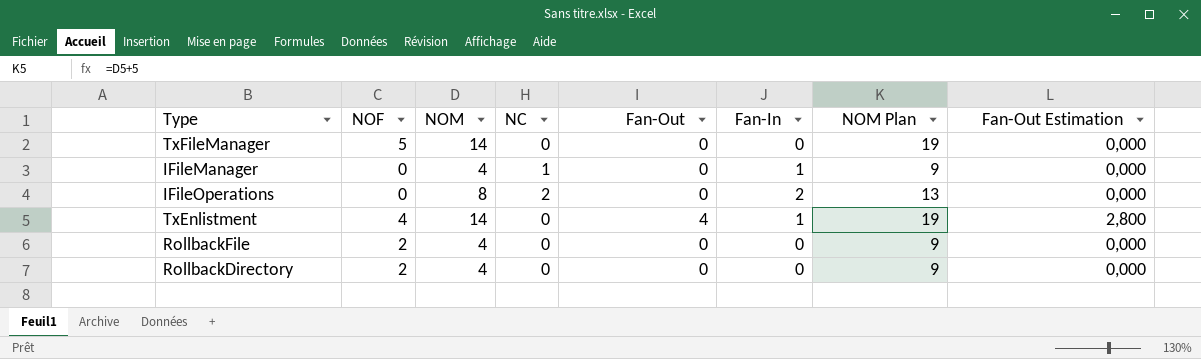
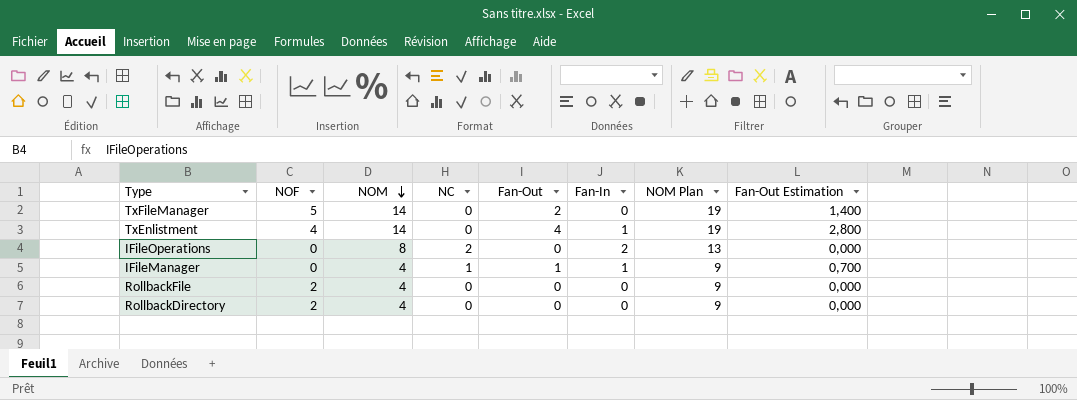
row order: none -> NOM descending
TxFileManager | Fan-Out: 0 -> 2
TxFileManager | Fan-Out Estimation: 0,000 -> 1,400
IFileManager | Fan-Out: 0 -> 1
IFileManager | Fan-Out Estimation: 0,000 -> 0,700

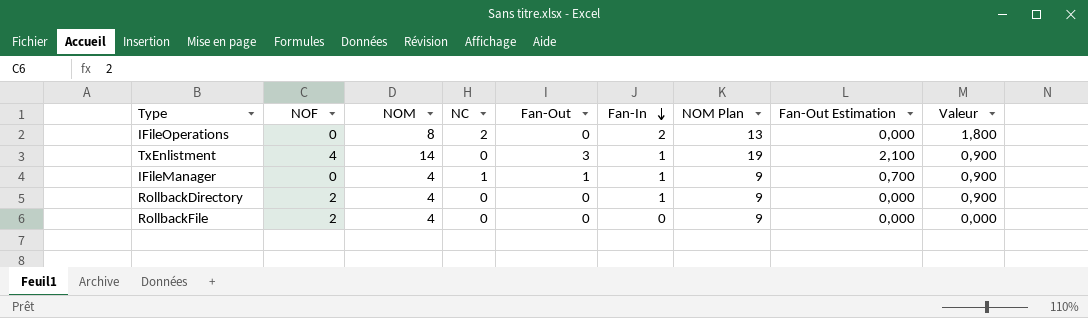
row order: NOM descending -> Fan-In descending
column Valeur | formula: none -> [Fan-In] * 0,9
row TxFileManager: 5 | 14 | 0 | 2 | 0 | 19 | 1,400 -> none
TxEnlistment | Fan-Out: 4 -> 3
TxEnlistment | Fan-Out Estimation: 2,800 -> 2,100
RollbackDirectory | Fan-In: 0 -> 1

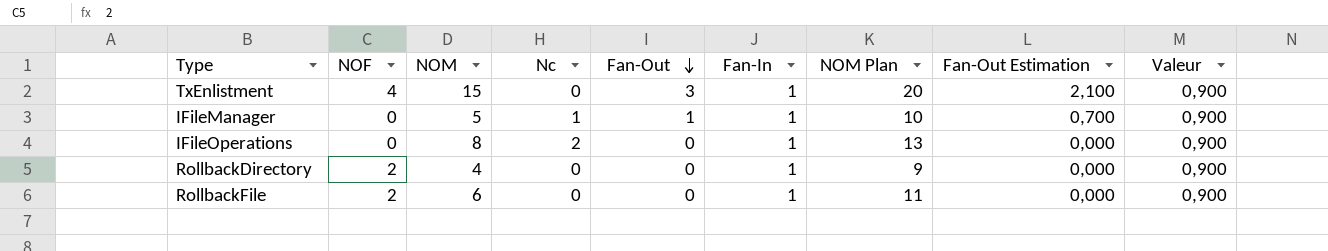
row order: Fan-In descending -> Fan-Out descending
column name: NC -> Nc
TxEnlistment | NOM: 14 -> 15
TxEnlistment | NOM Plan: 19 -> 20
IFileManager | NOM: 4 -> 5
IFileManager | NOM Plan: 9 -> 10
IFileOperations | Fan-In: 2 -> 1
IFileOperations | Valeur: 1,800 -> 0,900
RollbackFile | NOM: 4 -> 6
RollbackFile | Fan-In: 0 -> 1
RollbackFile | NOM Plan: 9 -> 11
RollbackFile | Valeur: 0,000 -> 0,900

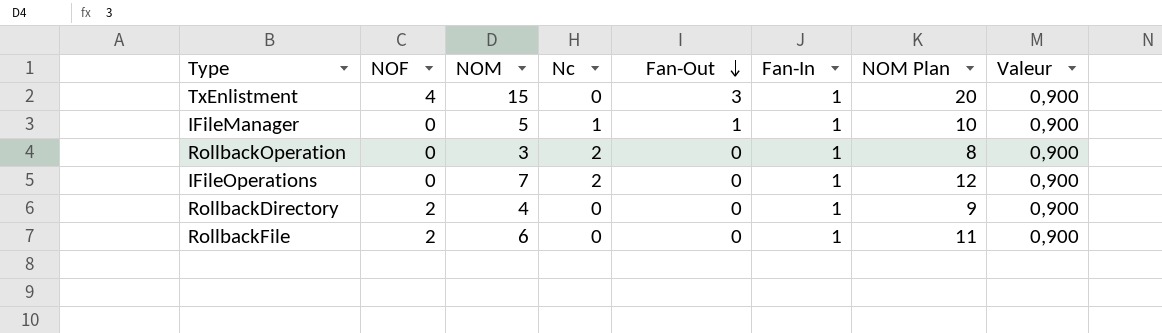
column Fan-Out Estimation | formula: [Fan-Out] * 0,7 -> none
row RollbackOperation: none -> 0 | 3 | 2 | 0 | 1 | 8 | 0,900
IFileOperations | NOM: 8 -> 7
IFileOperations | NOM Plan: 13 -> 12

